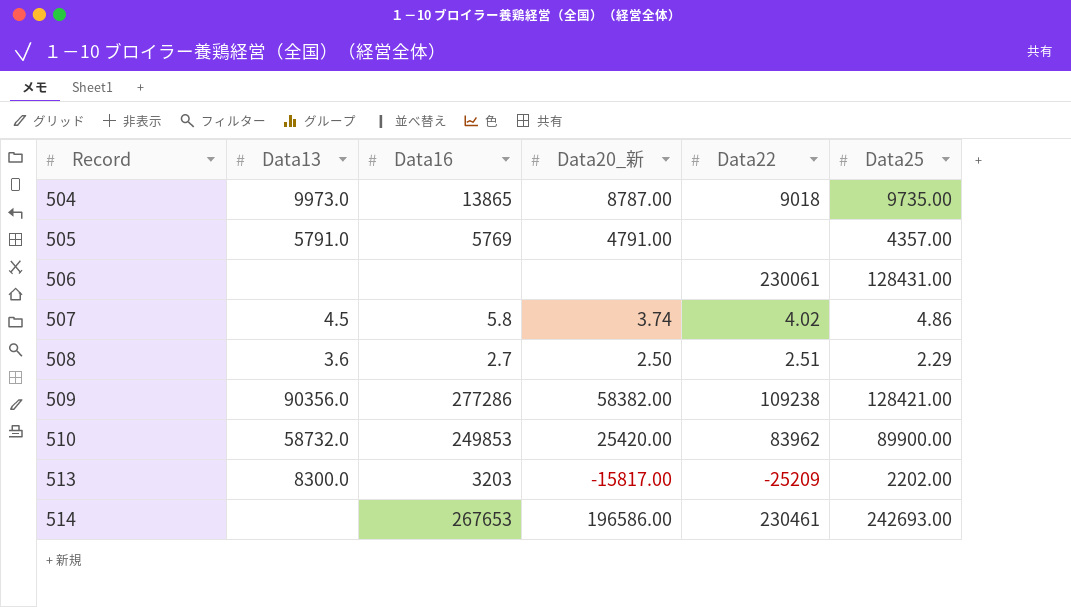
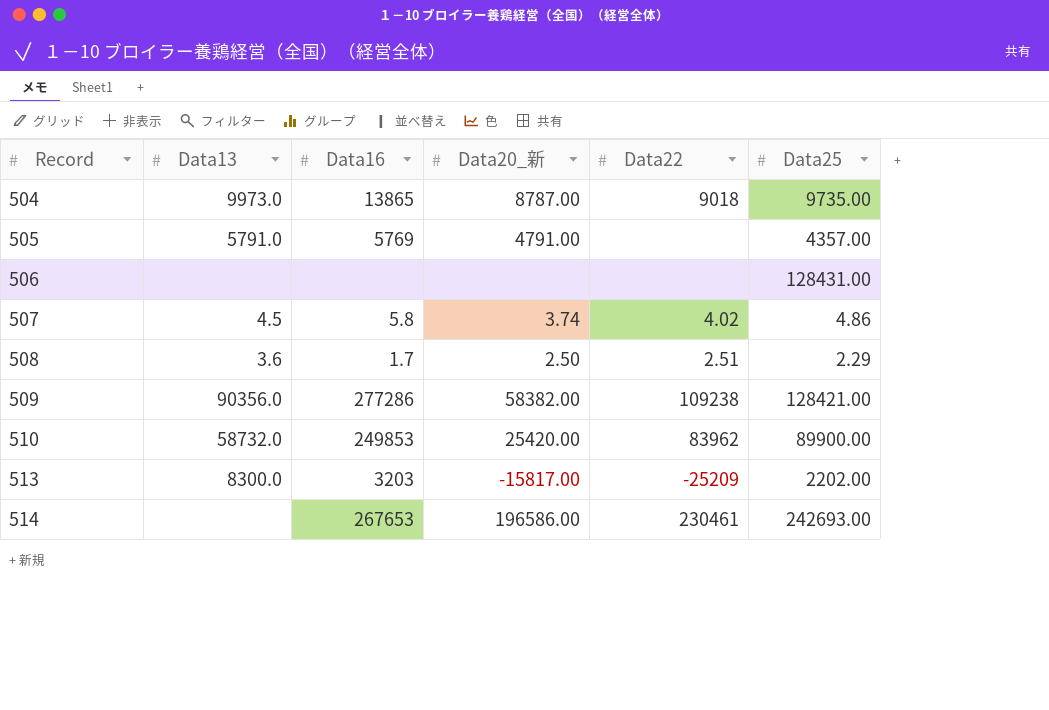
506 | Data22: 230061 -> none
508 | Data16: 2.7 -> 1.7

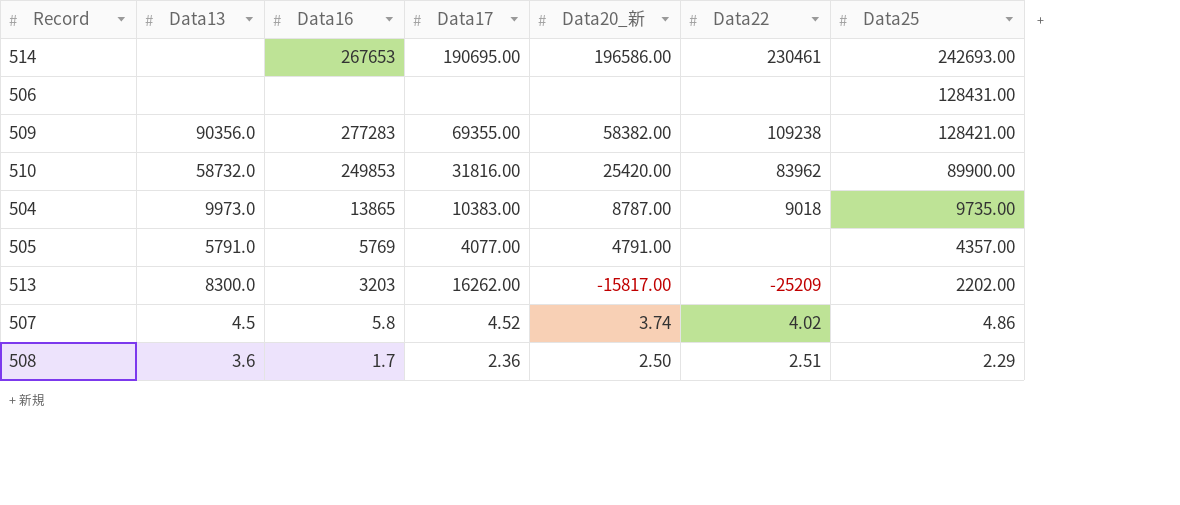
row order: Record ascending -> Data25 descending
column Data17 | position: none -> 4
509 | Data16: 277286 -> 277283

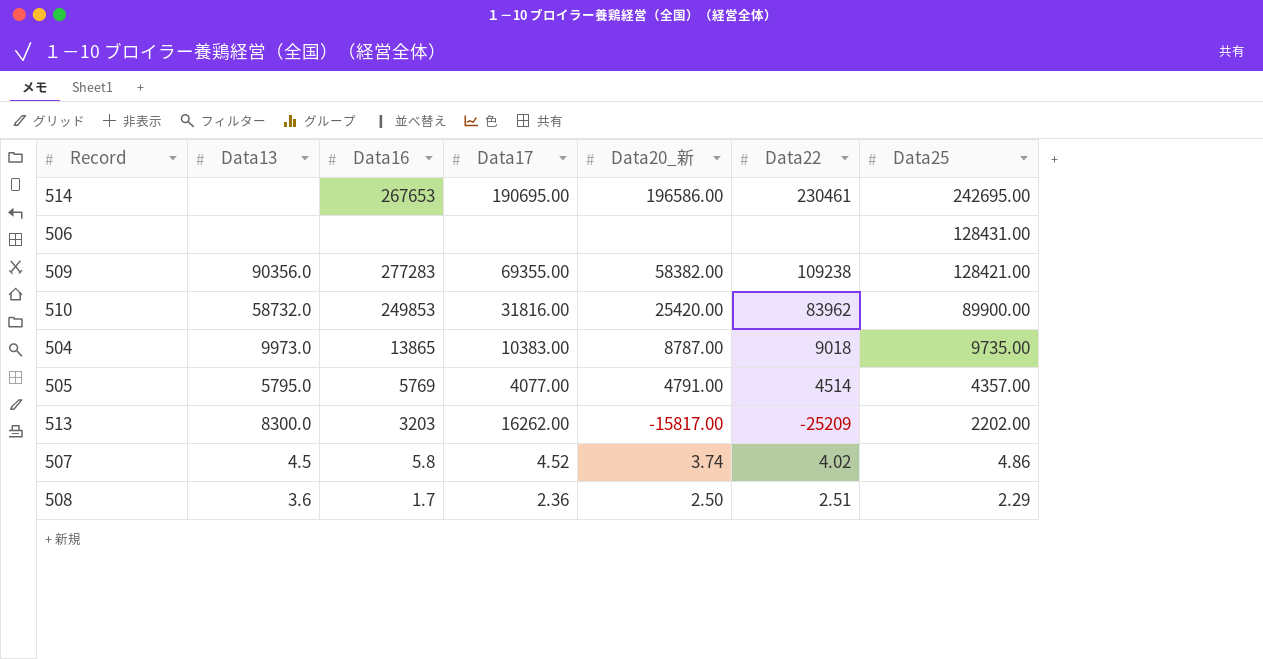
514 | Data25: 242693.00 -> 242695.00
505 | Data13: 5791.0 -> 5795.0
505 | Data22: none -> 4514

